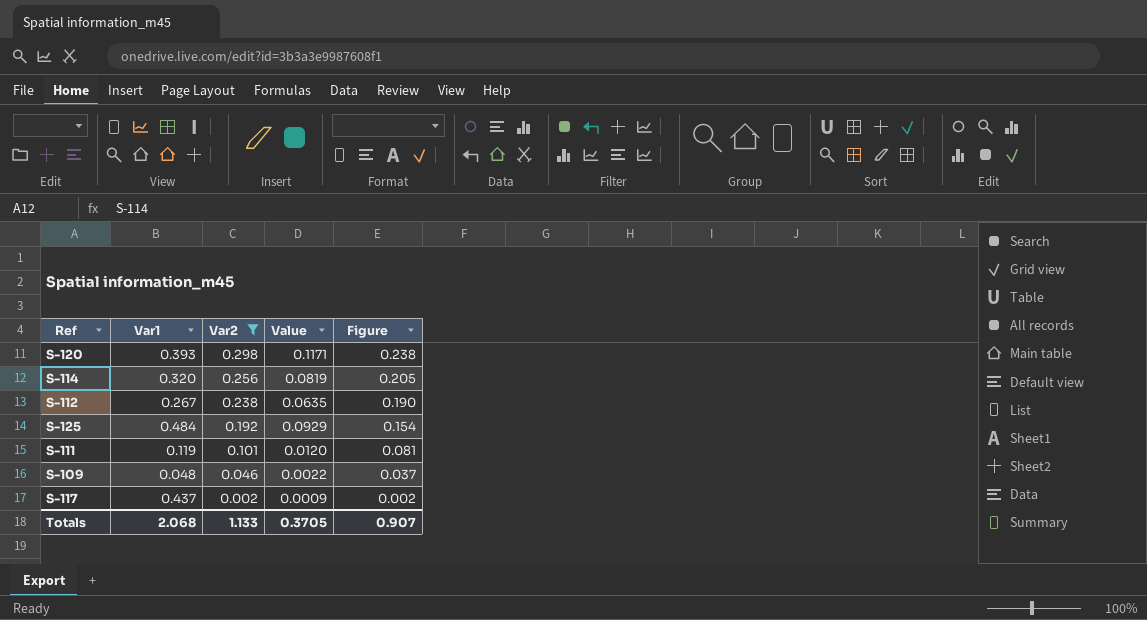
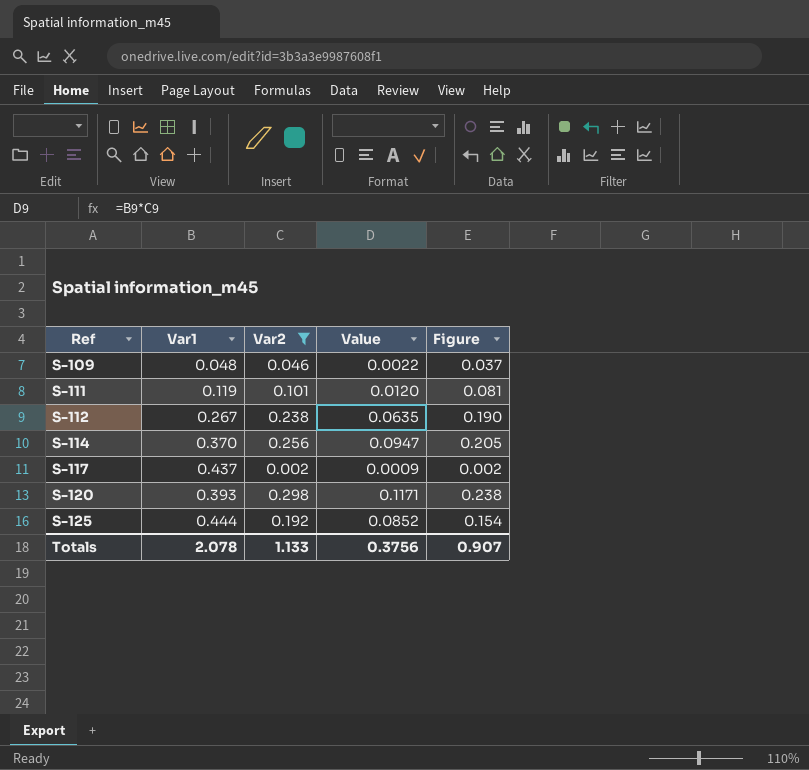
row order: Var2 descending -> Ref ascending
S-114 | Var1: 0.320 -> 0.370
S-114 | Value: 0.0819 -> 0.0947
S-125 | Var1: 0.484 -> 0.444
S-125 | Value: 0.0929 -> 0.0852
Totals | Var1: 2.068 -> 2.078
Totals | Value: 0.3705 -> 0.3756

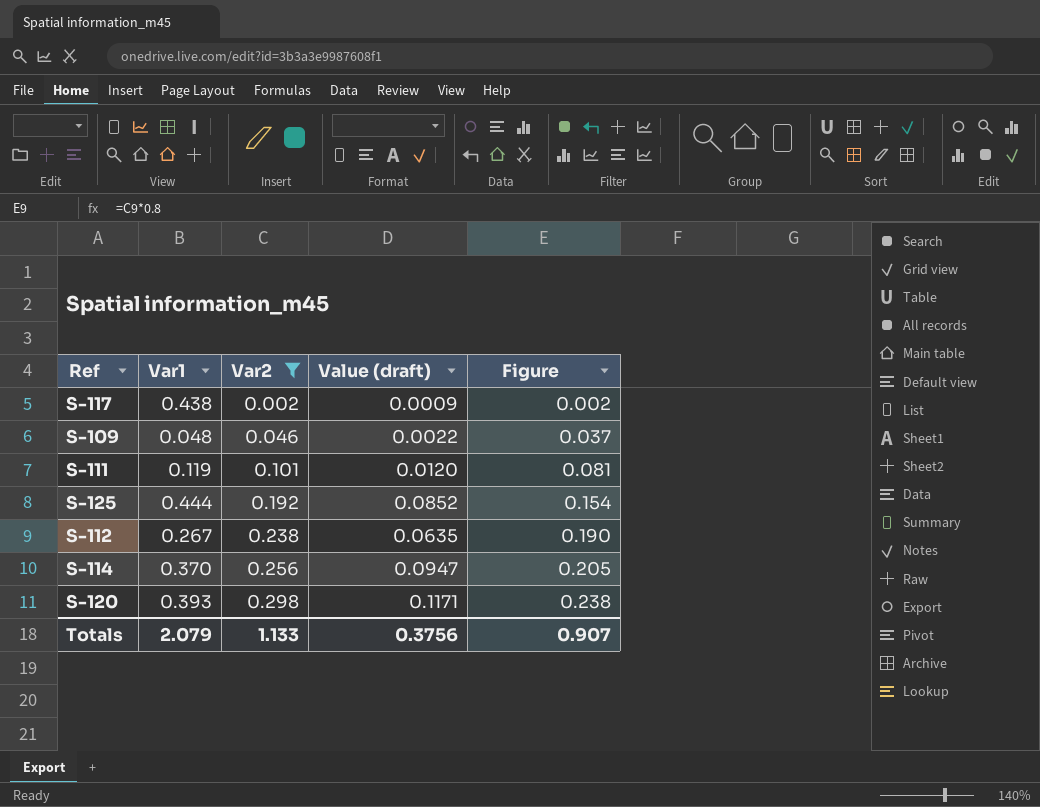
row order: Ref ascending -> Var2 ascending
column name: Value -> Value (draft)
S-117 | Var1: 0.437 -> 0.438
Totals | Var1: 2.078 -> 2.079

